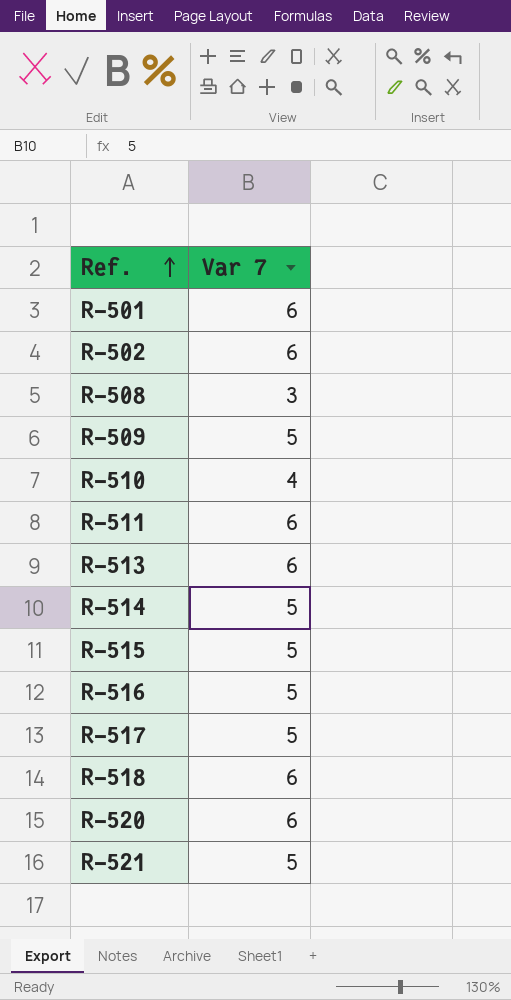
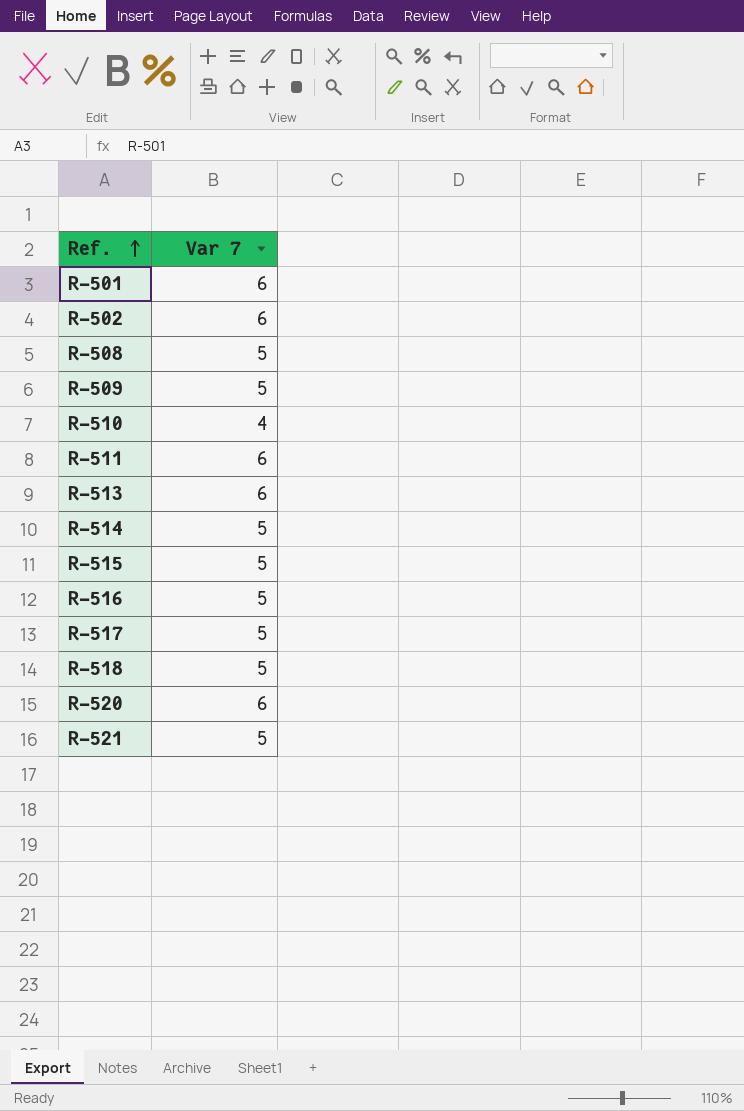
R-508 | Var 7: 3 -> 5
R-518 | Var 7: 6 -> 5

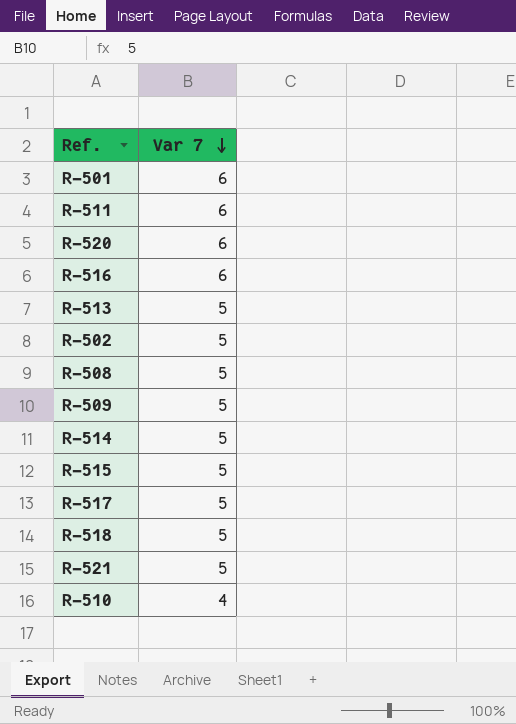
row order: Ref. ascending -> Var 7 descending
R-516 | Var 7: 5 -> 6
R-513 | Var 7: 6 -> 5
R-502 | Var 7: 6 -> 5

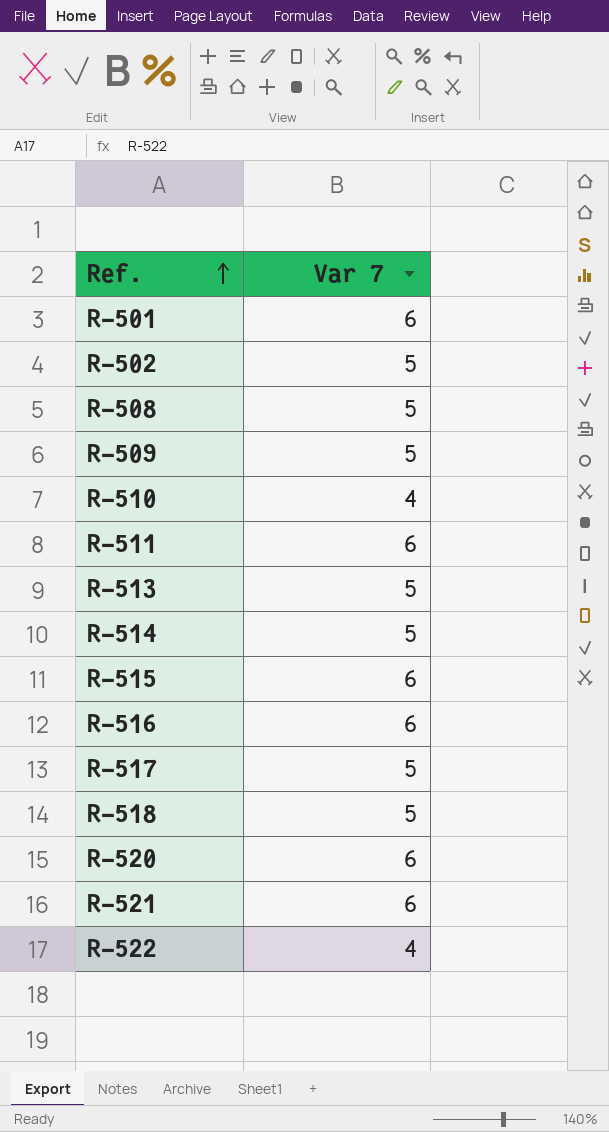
row order: Var 7 descending -> Ref. ascending
R-515 | Var 7: 5 -> 6
R-521 | Var 7: 5 -> 6
row R-522: none -> 4

